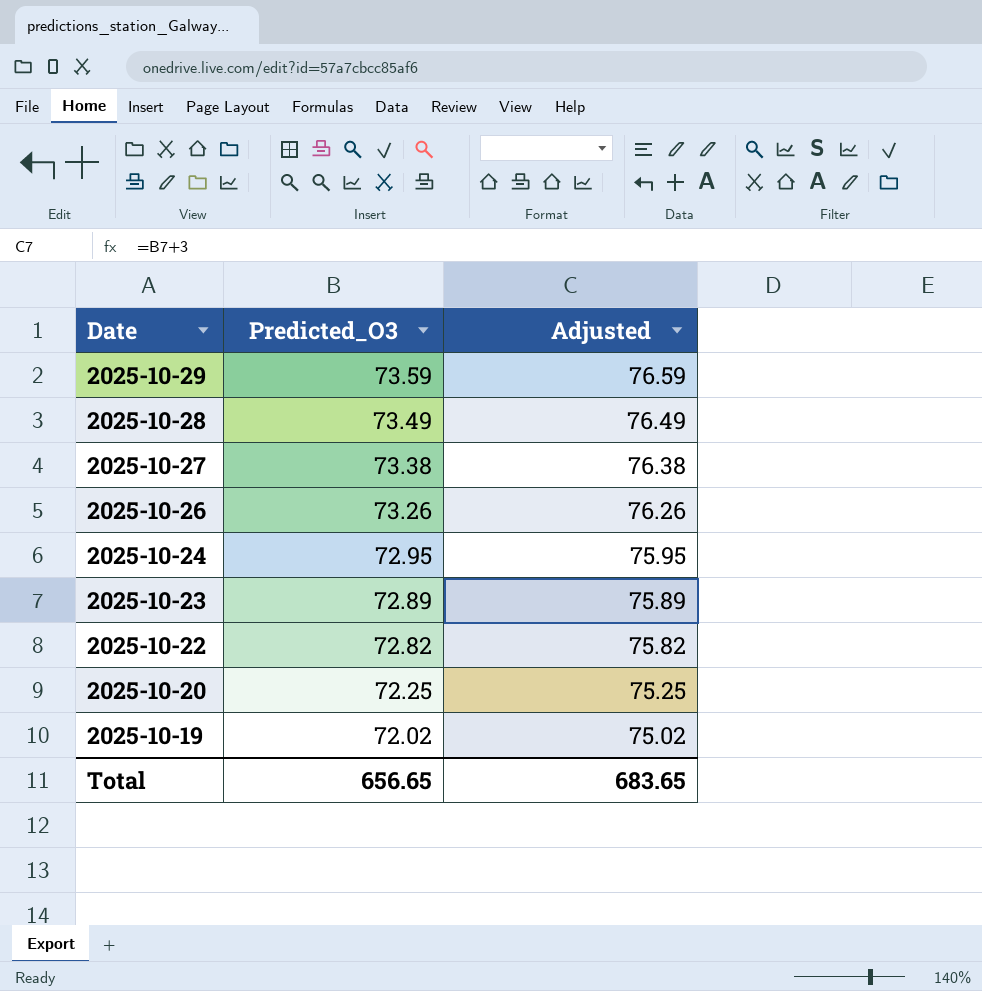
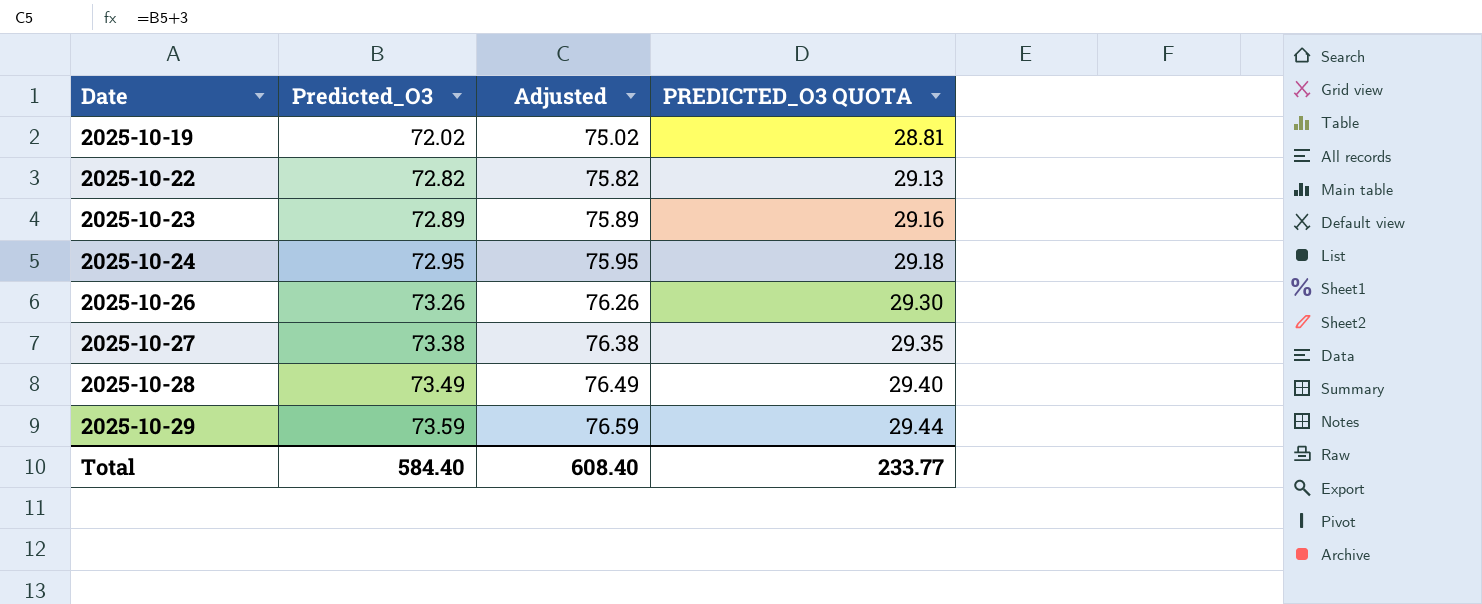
row order: Date descending -> Date ascending
column PREDICTED_O3 QUOTA | formula: none -> [Predicted_O3] * 0.4
row 2025-10-20: 72.25 | 75.25 -> none
Total | Predicted_O3: 656.65 -> 584.40
Total | Adjusted: 683.65 -> 608.40

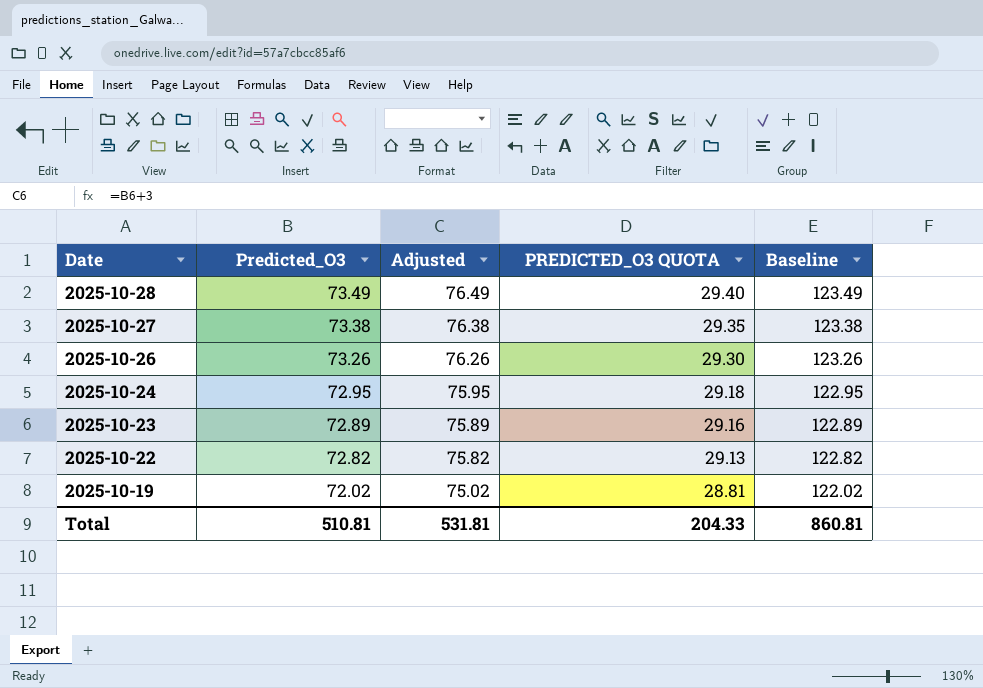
row order: Date ascending -> Date descending
column Baseline | formula: none -> [Predicted_O3] + 50
row 2025-10-29: 73.59 | 76.59 | 29.44 -> none
Total | Predicted_O3: 584.40 -> 510.81
Total | Adjusted: 608.40 -> 531.81
Total | PREDICTED_O3 QUOTA: 233.77 -> 204.33

